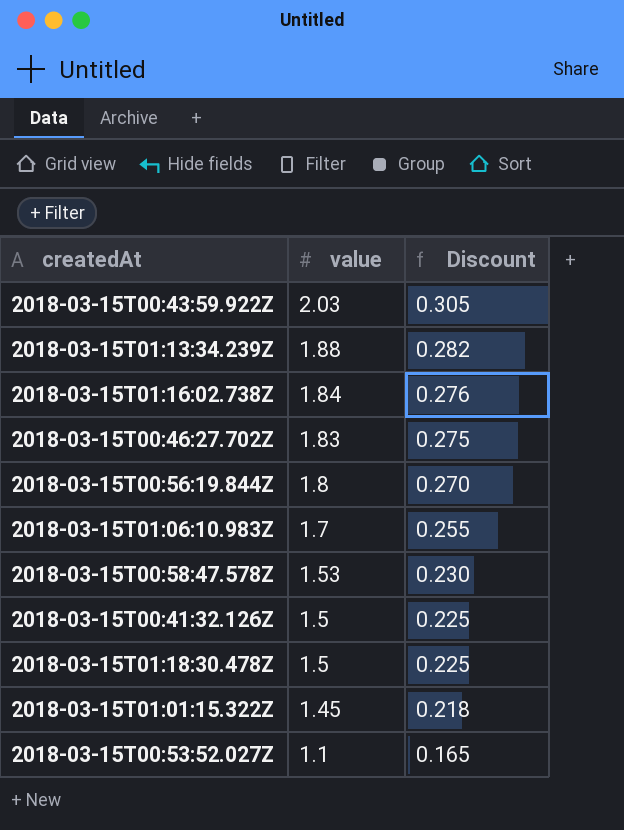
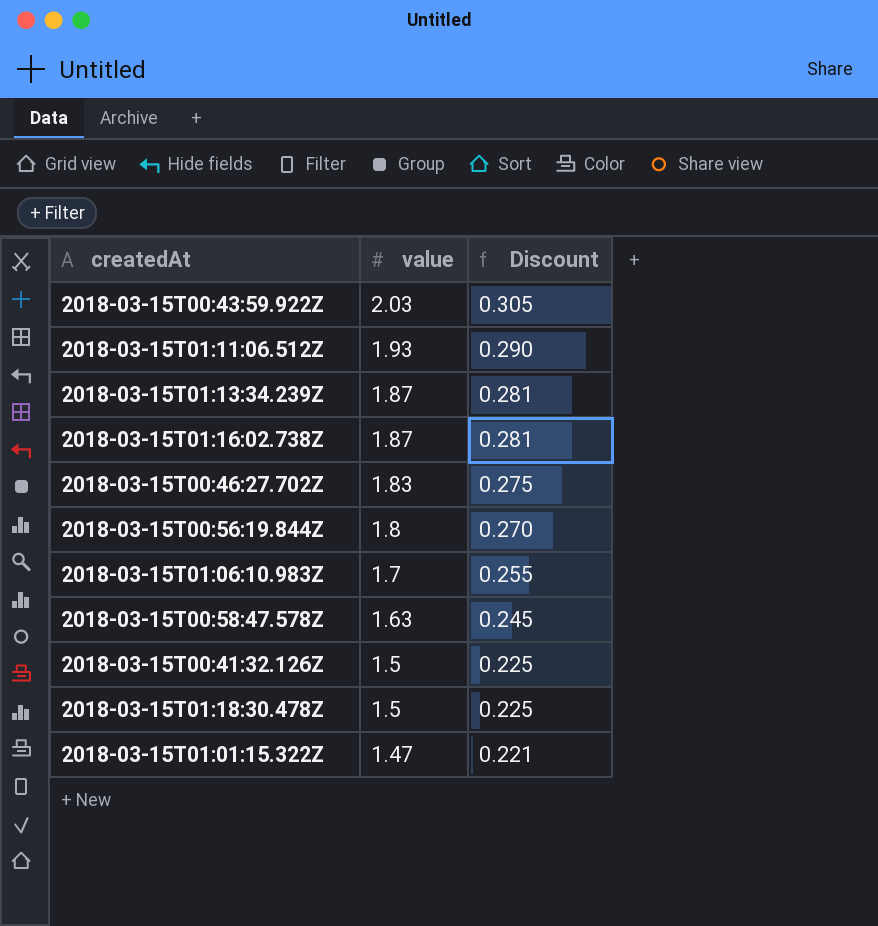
row 2018-03-15T00:53:52.027Z: 1.1 | 0.165 -> none
row 2018-03-15T01:11:06.512Z: none -> 1.93 | 0.290
2018-03-15T01:13:34.239Z | value: 1.88 -> 1.87
2018-03-15T01:13:34.239Z | Discount: 0.282 -> 0.281
2018-03-15T01:16:02.738Z | value: 1.84 -> 1.87
2018-03-15T01:16:02.738Z | Discount: 0.276 -> 0.281
2018-03-15T00:58:47.578Z | value: 1.53 -> 1.63
2018-03-15T00:58:47.578Z | Discount: 0.230 -> 0.245
2018-03-15T01:01:15.322Z | value: 1.45 -> 1.47
2018-03-15T01:01:15.322Z | Discount: 0.218 -> 0.221

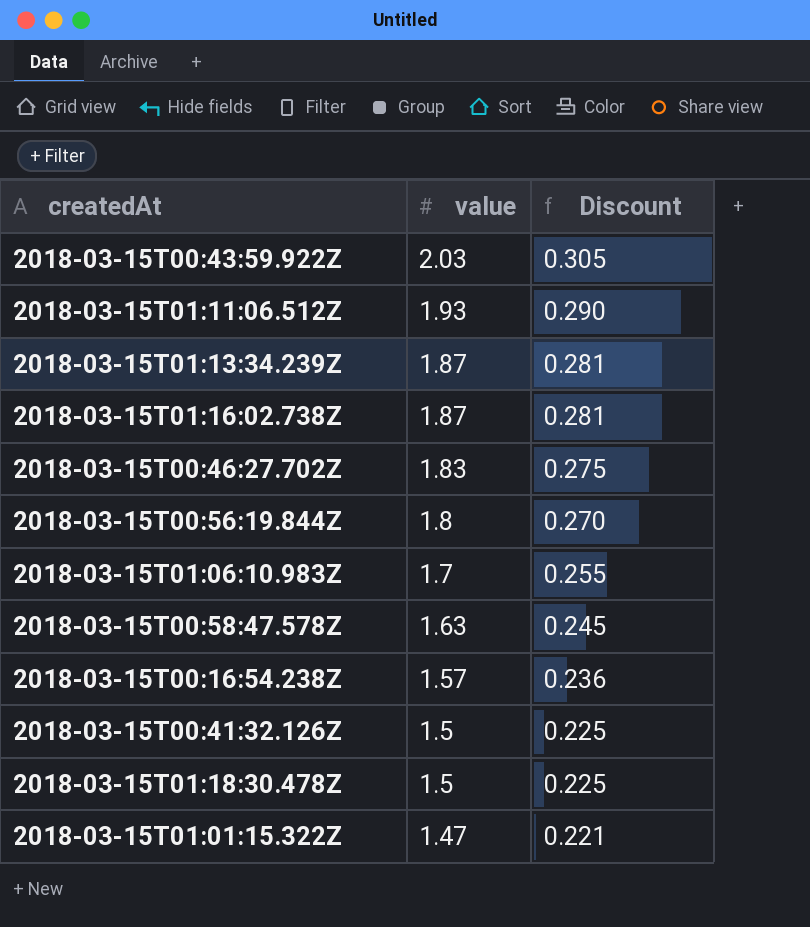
row 2018-03-15T00:16:54.238Z: none -> 1.57 | 0.236

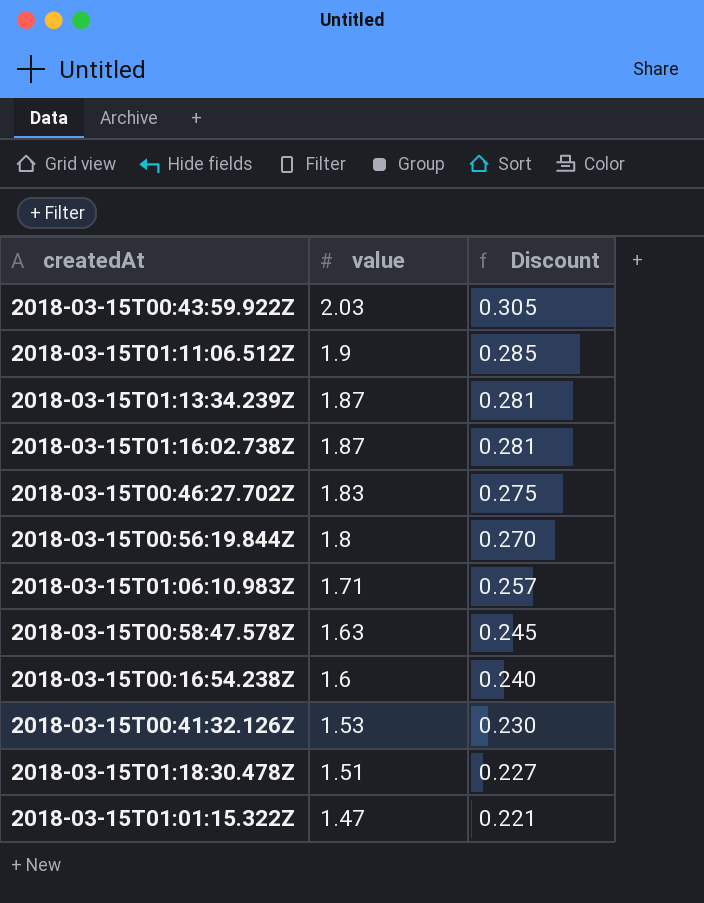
2018-03-15T01:11:06.512Z | value: 1.93 -> 1.9
2018-03-15T01:11:06.512Z | Discount: 0.290 -> 0.285
2018-03-15T01:06:10.983Z | value: 1.7 -> 1.71
2018-03-15T01:06:10.983Z | Discount: 0.255 -> 0.257
2018-03-15T00:16:54.238Z | value: 1.57 -> 1.6
2018-03-15T00:16:54.238Z | Discount: 0.236 -> 0.240
2018-03-15T00:41:32.126Z | value: 1.5 -> 1.53
2018-03-15T00:41:32.126Z | Discount: 0.225 -> 0.230
2018-03-15T01:18:30.478Z | value: 1.5 -> 1.51
2018-03-15T01:18:30.478Z | Discount: 0.225 -> 0.227

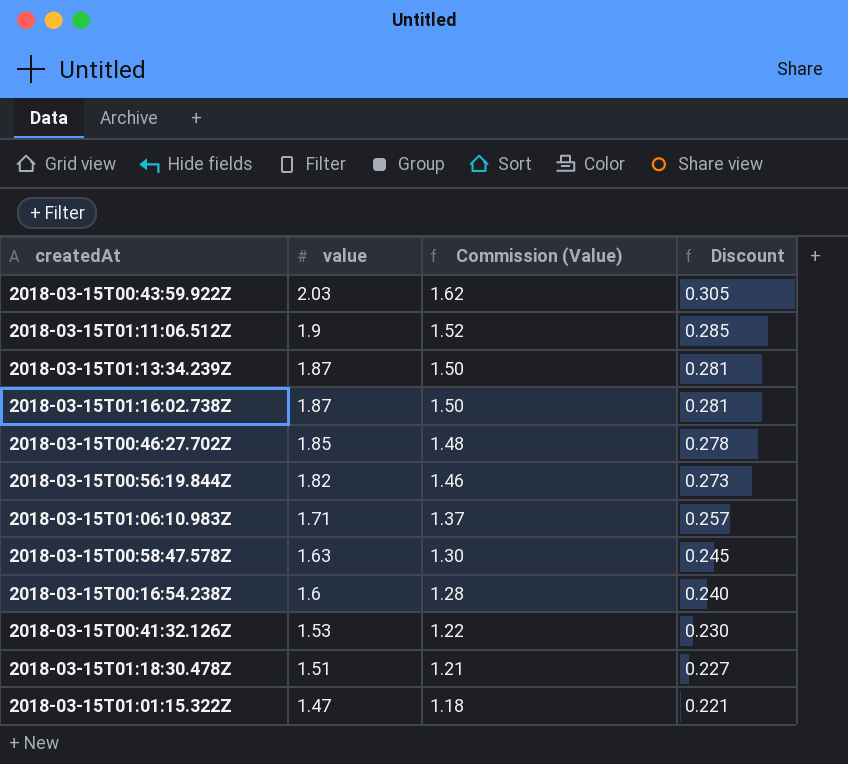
column Commission (Value) | formula: none -> [value] * 0.8
2018-03-15T00:46:27.702Z | value: 1.83 -> 1.85
2018-03-15T00:46:27.702Z | Discount: 0.275 -> 0.278
2018-03-15T00:56:19.844Z | value: 1.8 -> 1.82
2018-03-15T00:56:19.844Z | Discount: 0.270 -> 0.273

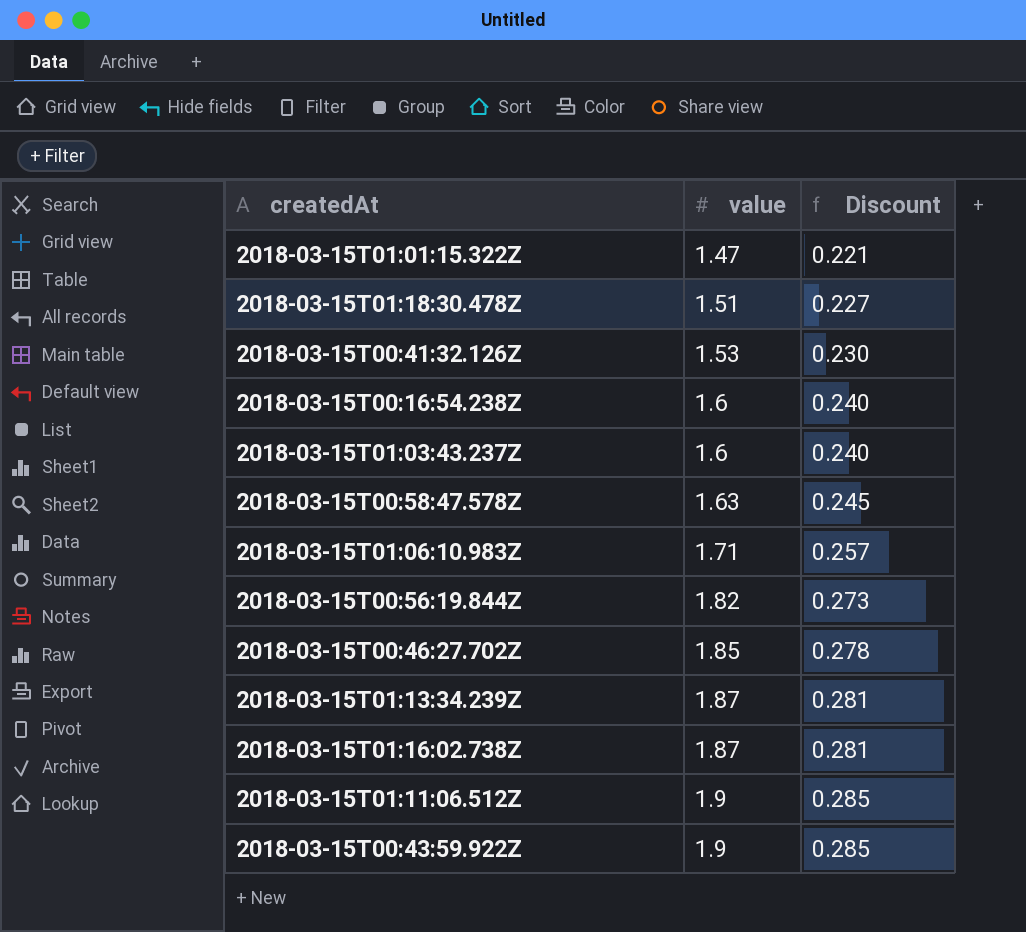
row order: value descending -> value ascending
column Commission (Value) | formula: [value] * 0.8 -> none
row 2018-03-15T01:03:43.237Z: none -> 1.6 | 0.240
2018-03-15T00:43:59.922Z | value: 2.03 -> 1.9
2018-03-15T00:43:59.922Z | Discount: 0.305 -> 0.285

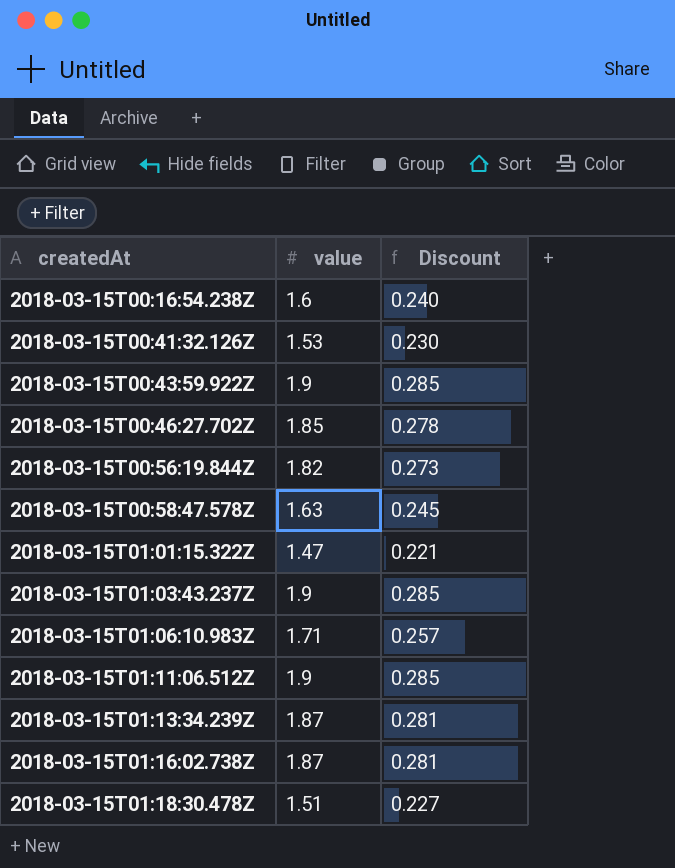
row order: value ascending -> createdAt ascending
2018-03-15T01:03:43.237Z | value: 1.6 -> 1.9
2018-03-15T01:03:43.237Z | Discount: 0.240 -> 0.285

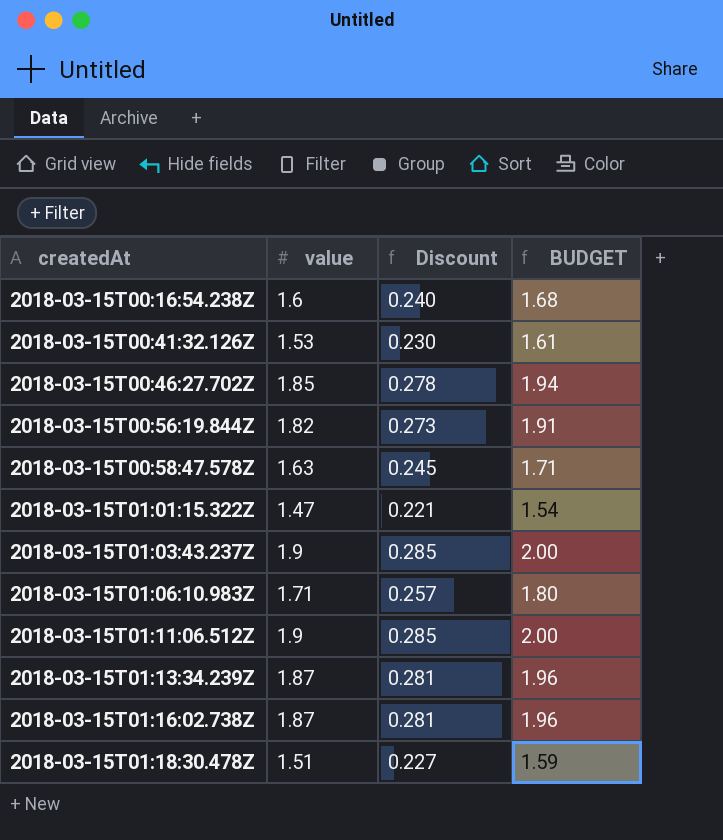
column BUDGET | formula: none -> [value] * 1.05
row 2018-03-15T00:43:59.922Z: 1.9 | 0.285 -> none

